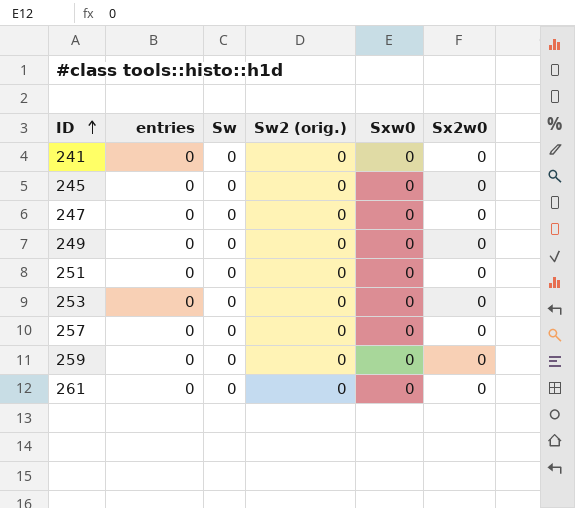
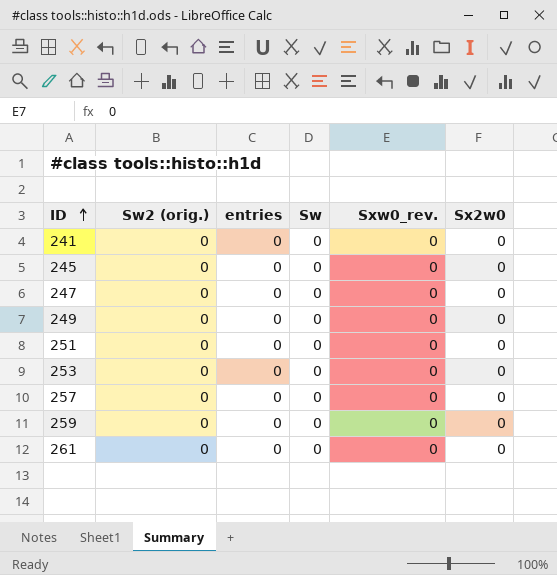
column Sw2 (orig.) | position: 4 -> 2
column name: Sxw0 -> Sxw0_rev.

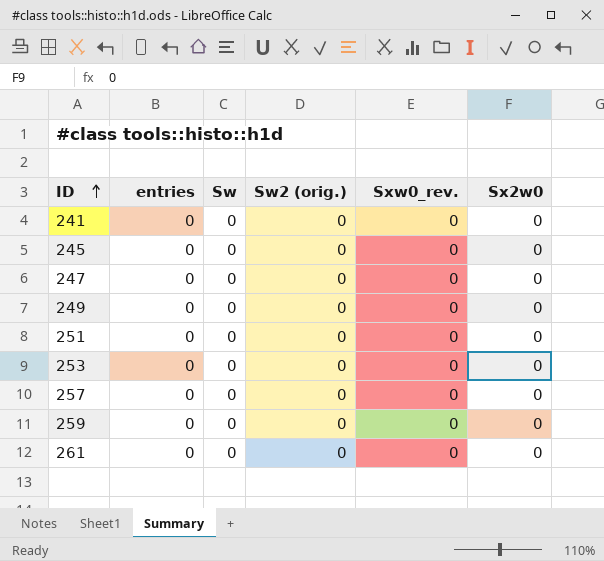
column Sw2 (orig.) | position: 2 -> 4

